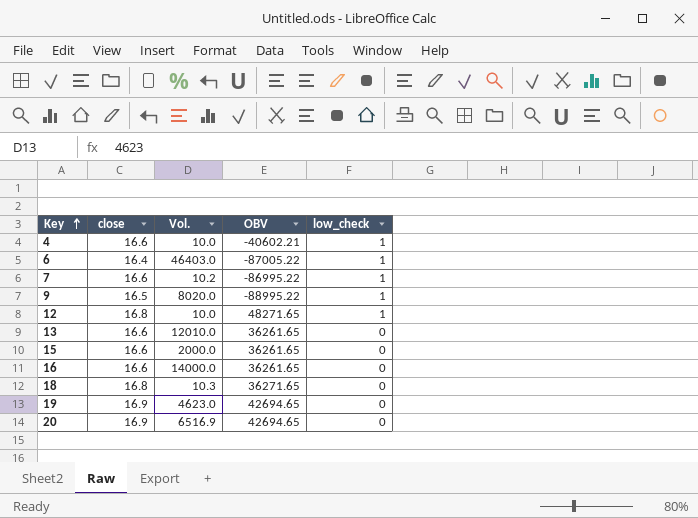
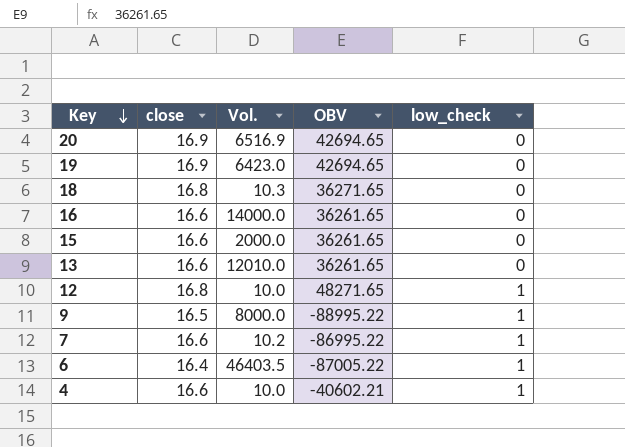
row order: Key ascending -> Key descending
19 | Vol.: 4623.0 -> 6423.0
9 | Vol.: 8020.0 -> 8000.0
6 | Vol.: 46403.0 -> 46403.5

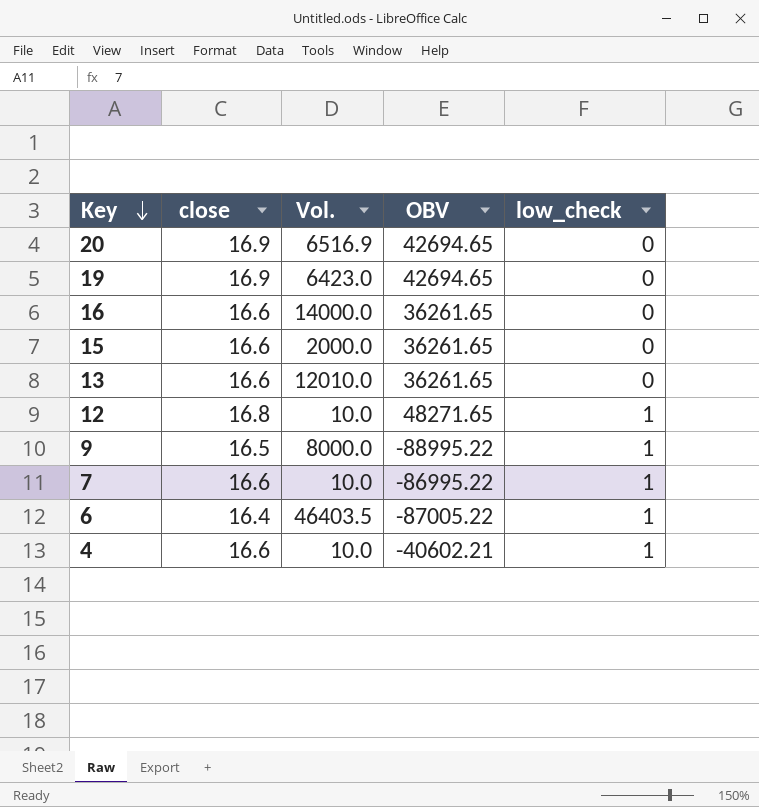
row 18: 16.8 | 10.3 | 36271.65 | 0 -> none
7 | Vol.: 10.2 -> 10.0

